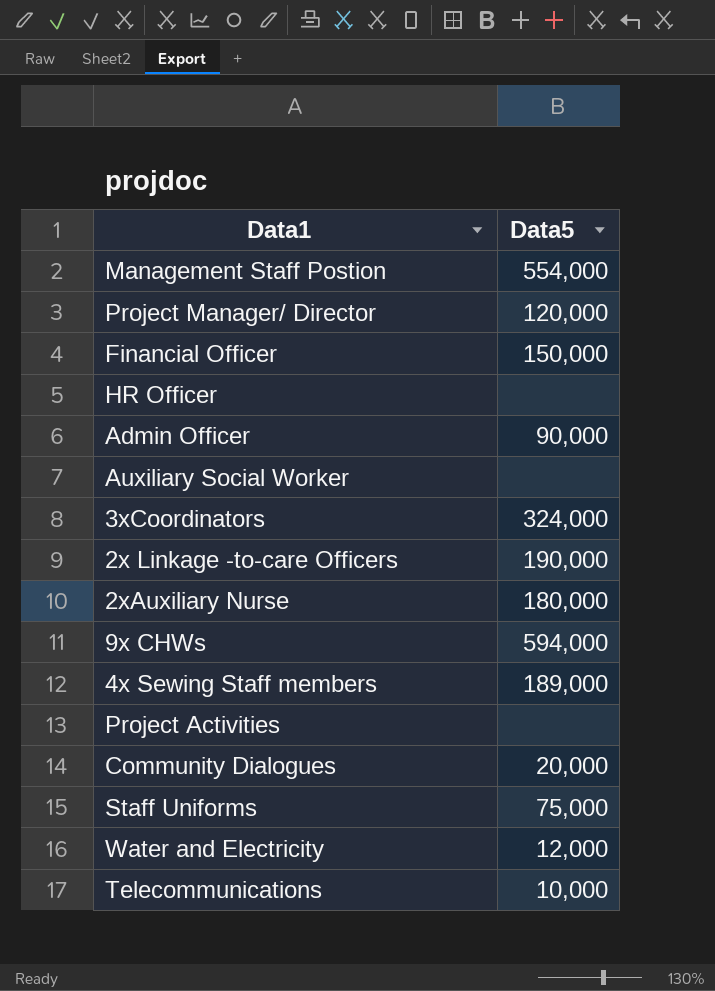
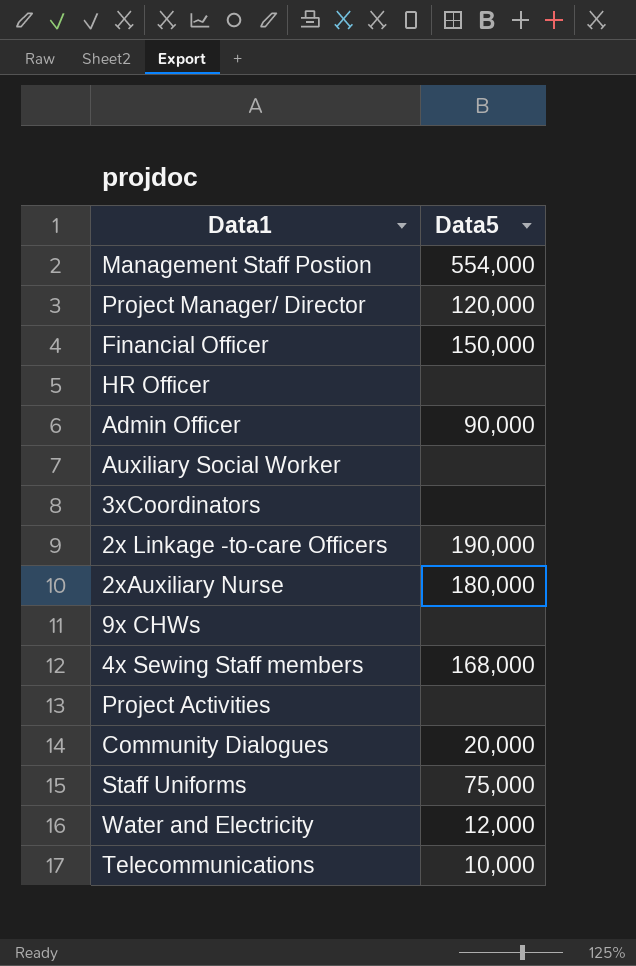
3xCoordinators | Data5: 324,000 -> none
9x CHWs | Data5: 594,000 -> none
4x Sewing Staff members | Data5: 189,000 -> 168,000

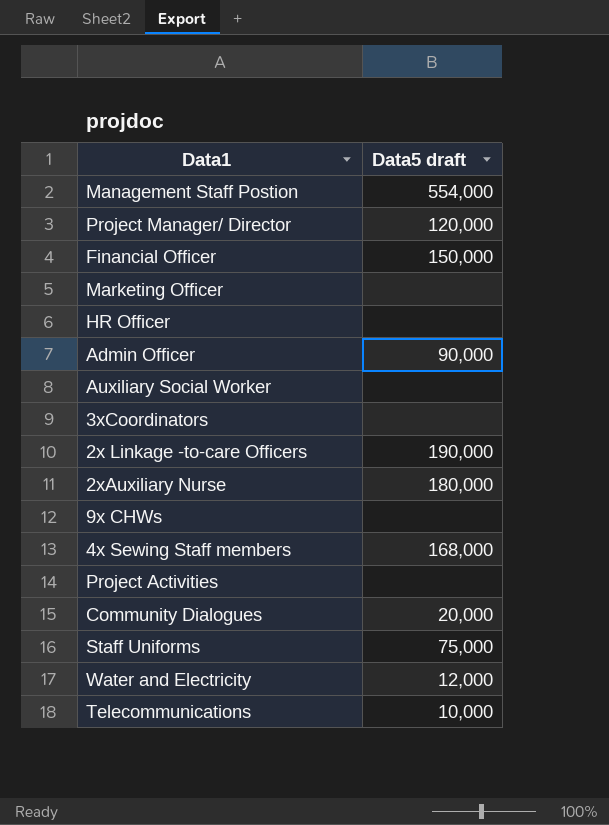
column name: Data5 -> Data5 draft
row Marketing Officer: none -> none

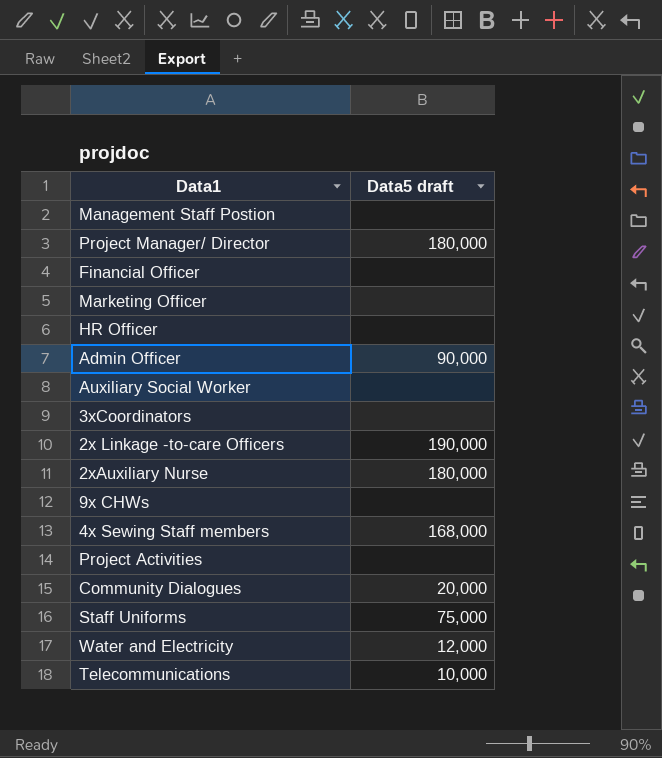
Management Staff Postion | Data5 draft: 554,000 -> none
Project Manager/ Director | Data5 draft: 120,000 -> 180,000
Financial Officer | Data5 draft: 150,000 -> none

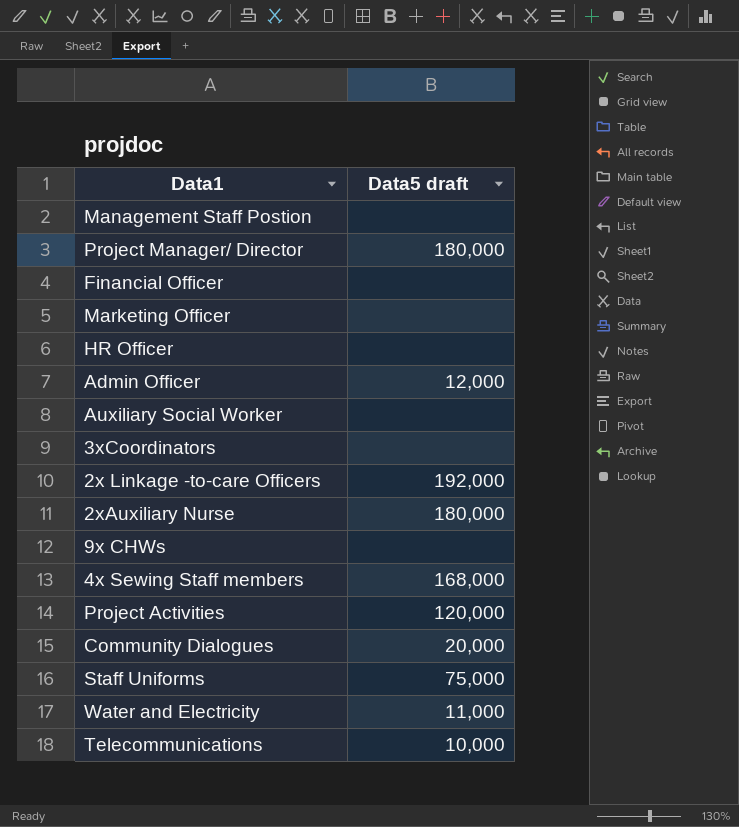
Admin Officer | Data5 draft: 90,000 -> 12,000
2x Linkage -to-care Officers | Data5 draft: 190,000 -> 192,000
Project Activities | Data5 draft: none -> 120,000
Water and Electricity | Data5 draft: 12,000 -> 11,000

